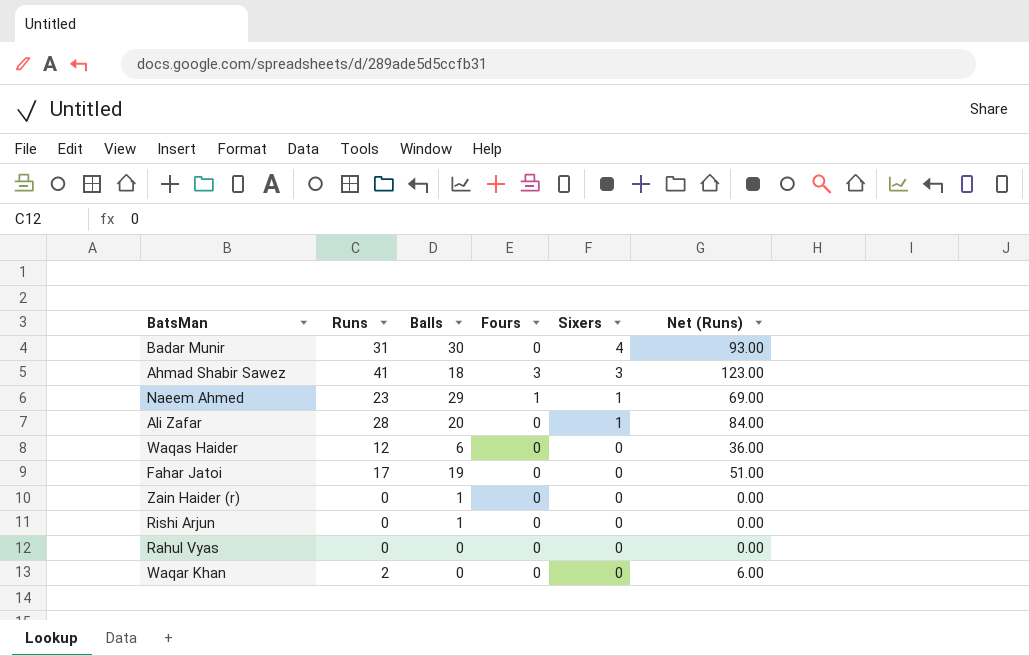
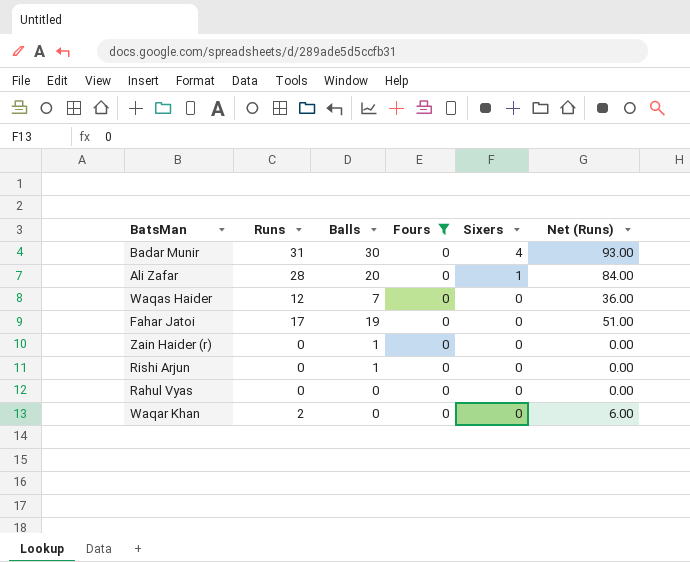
filter: none -> Fours = 0
Waqas Haider | Balls: 6 -> 7

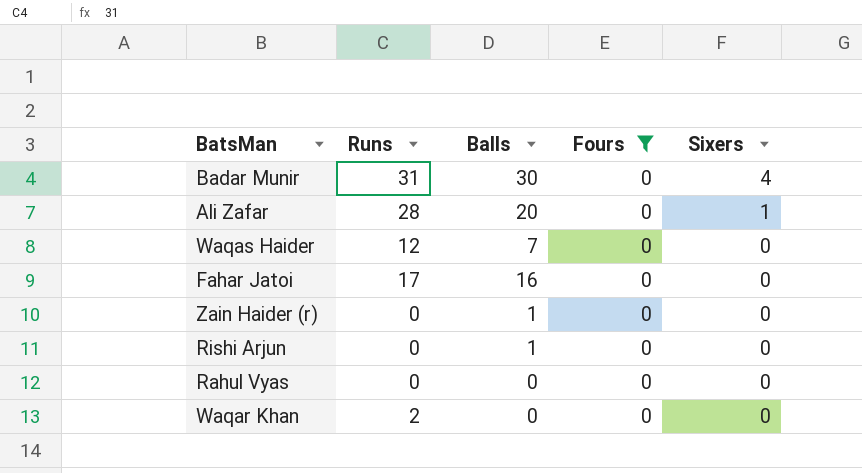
column Net (Runs) | formula: [Runs] * 3 -> none
Fahar Jatoi | Balls: 19 -> 16

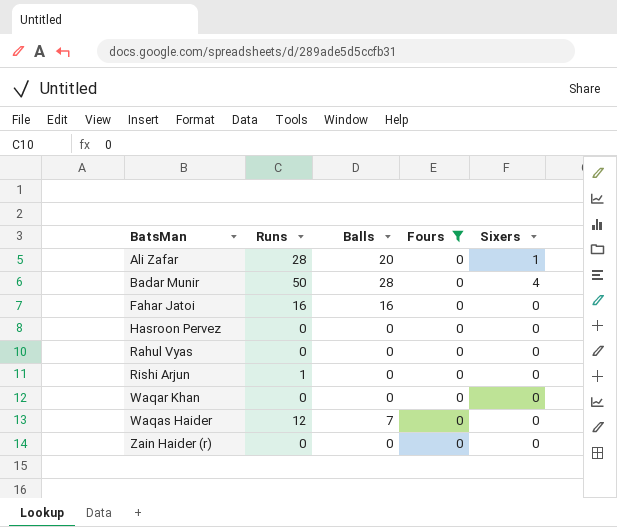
row order: Sixers descending -> BatsMan ascending
Badar Munir | Runs: 31 -> 50
Badar Munir | Balls: 30 -> 28
Fahar Jatoi | Runs: 17 -> 16
row Hasroon Pervez: none -> 0 | 0 | 0 | 0
Rishi Arjun | Runs: 0 -> 1
Rishi Arjun | Balls: 1 -> 0
Waqar Khan | Runs: 2 -> 0
Zain Haider (r) | Balls: 1 -> 0

